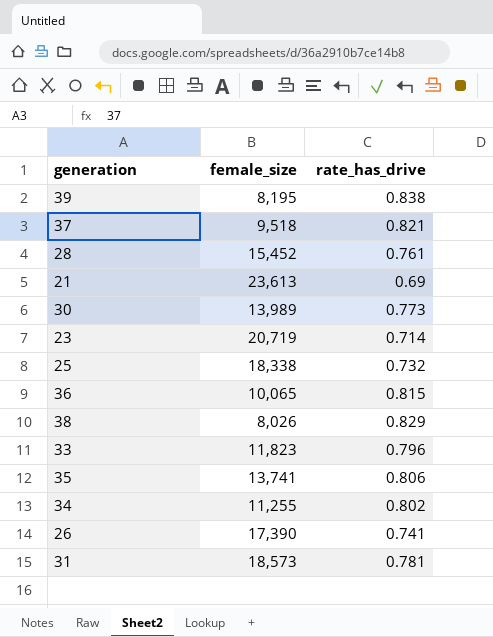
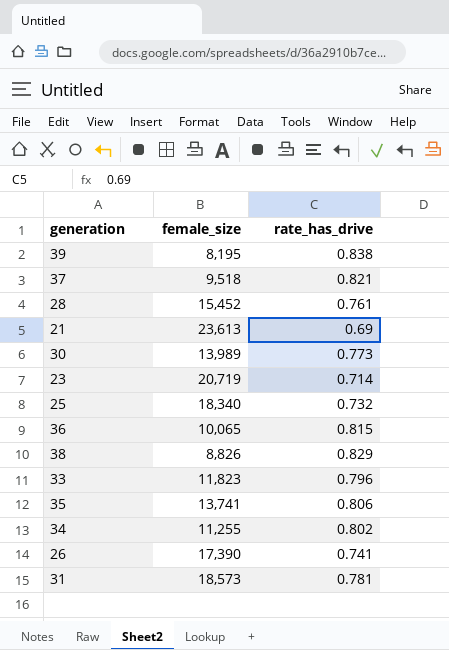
25 | female_size: 18,338 -> 18,340
38 | female_size: 8,026 -> 8,826

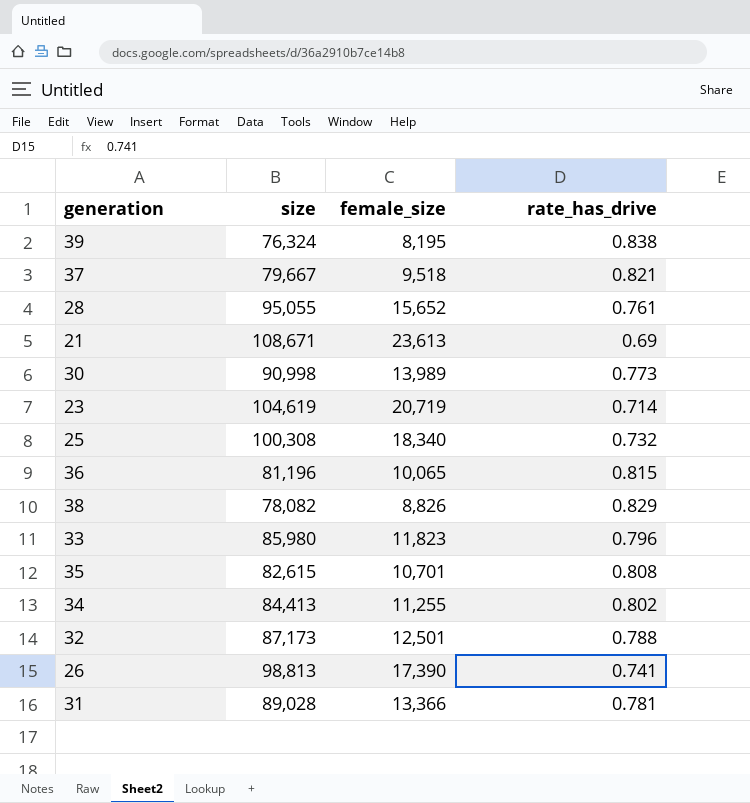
column size | position: none -> 2
28 | female_size: 15,452 -> 15,652
35 | female_size: 13,741 -> 10,701
35 | rate_has_drive: 0.806 -> 0.808
row 32: none -> 87,173 | 12,501 | 0.788
31 | female_size: 18,573 -> 13,366

